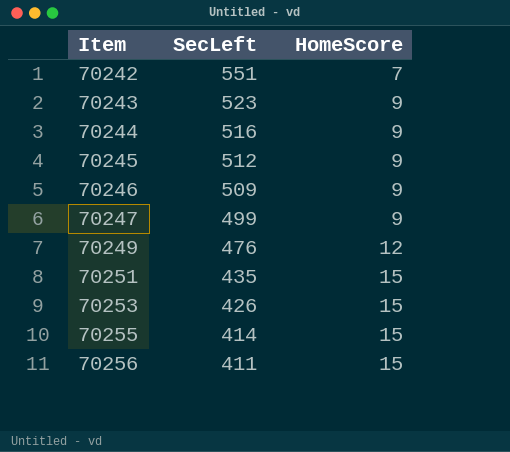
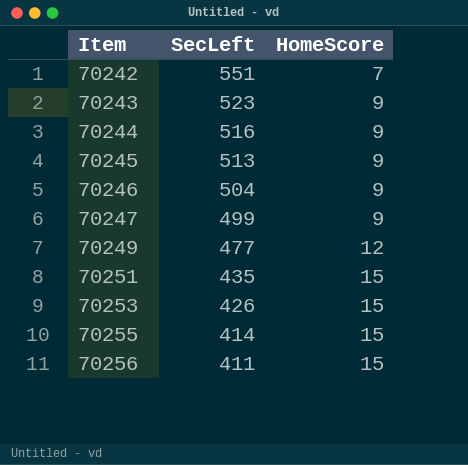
70245 | SecLeft: 512 -> 513
70246 | SecLeft: 509 -> 504
70249 | SecLeft: 476 -> 477

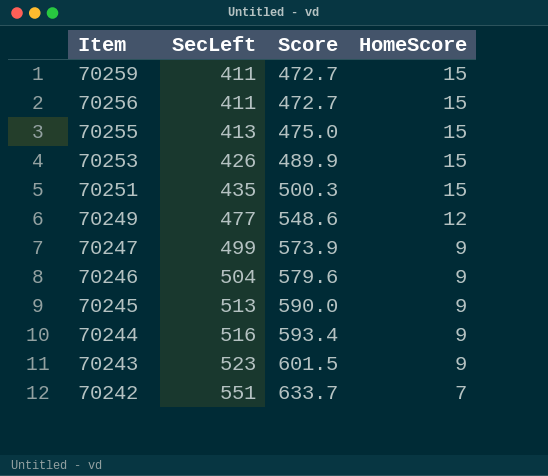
row order: Item ascending -> Item descending
column Score | formula: none -> [SecLeft] * 1.15
row 70259: none -> 411 | 472.7 | 15
70255 | SecLeft: 414 -> 413

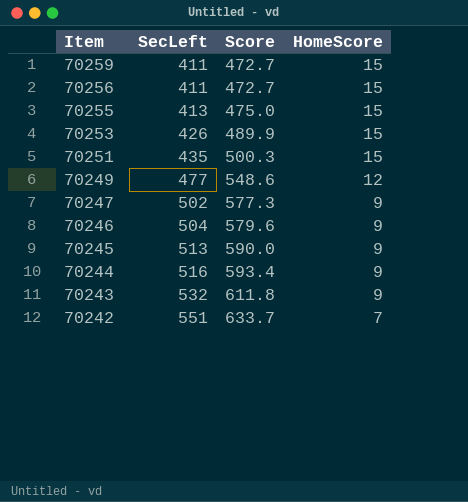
70247 | SecLeft: 499 -> 502
70247 | Score: 573.9 -> 577.3
70243 | SecLeft: 523 -> 532
70243 | Score: 601.5 -> 611.8

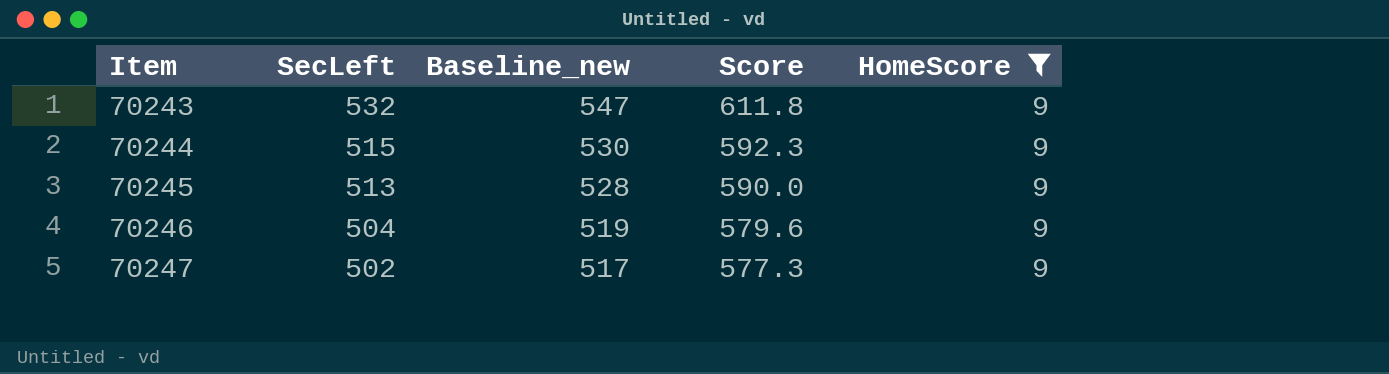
filter: none -> HomeScore = 9
row order: Item descending -> Item ascending
column Baseline_new | formula: none -> [SecLeft] + 15
70244 | SecLeft: 516 -> 515
70244 | Score: 593.4 -> 592.3

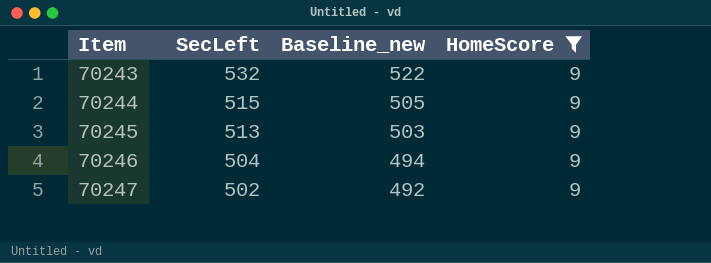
column Score | formula: [SecLeft] * 1.15 -> none
column Baseline_new | formula: [SecLeft] + 15 -> [SecLeft] - 10

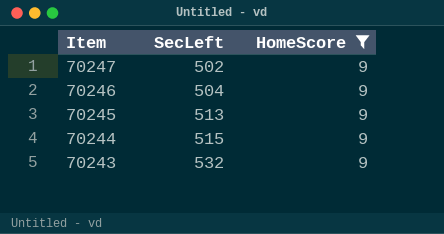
row order: Item ascending -> Item descending
column Baseline_new | formula: [SecLeft] - 10 -> none

